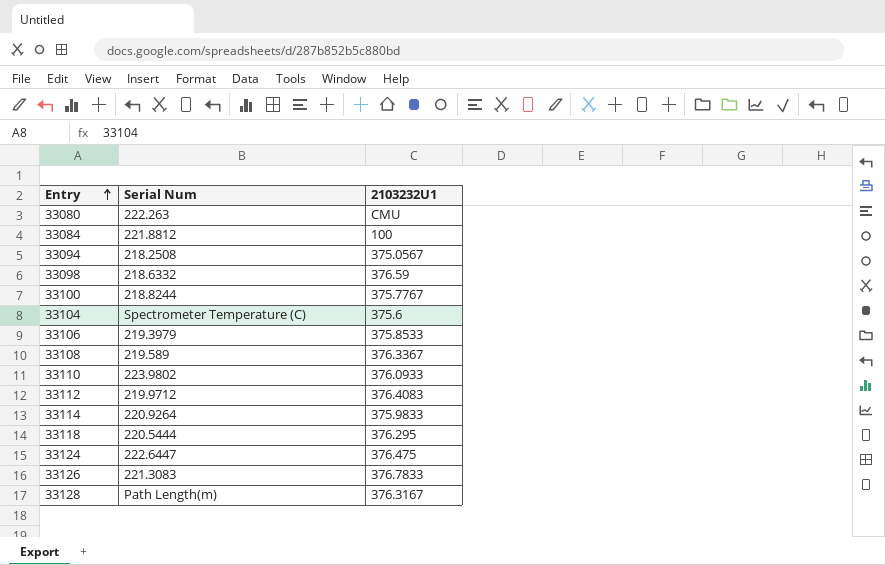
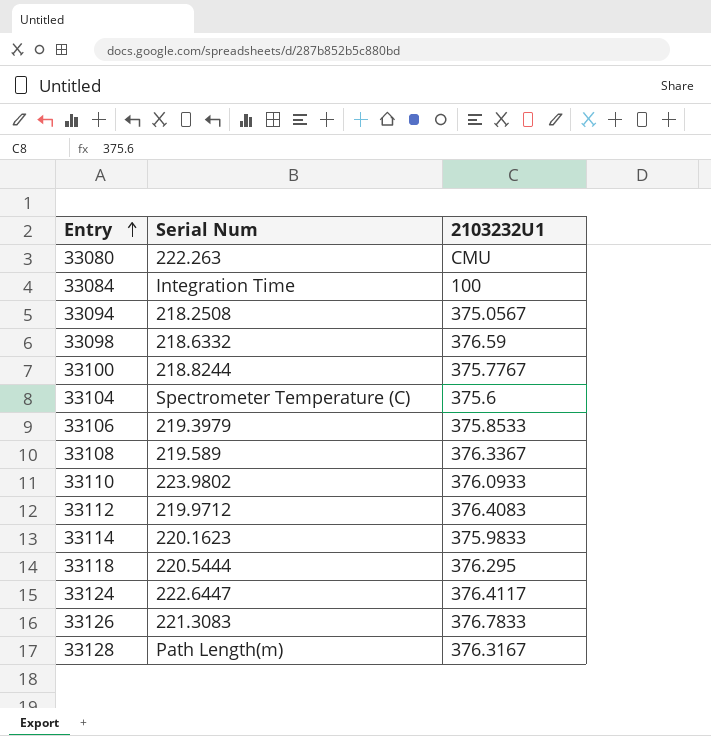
33084 | Serial Num: 221.8812 -> Integration Time
33114 | Serial Num: 220.9264 -> 220.1623
33124 | 2103232U1: 376.475 -> 376.4117

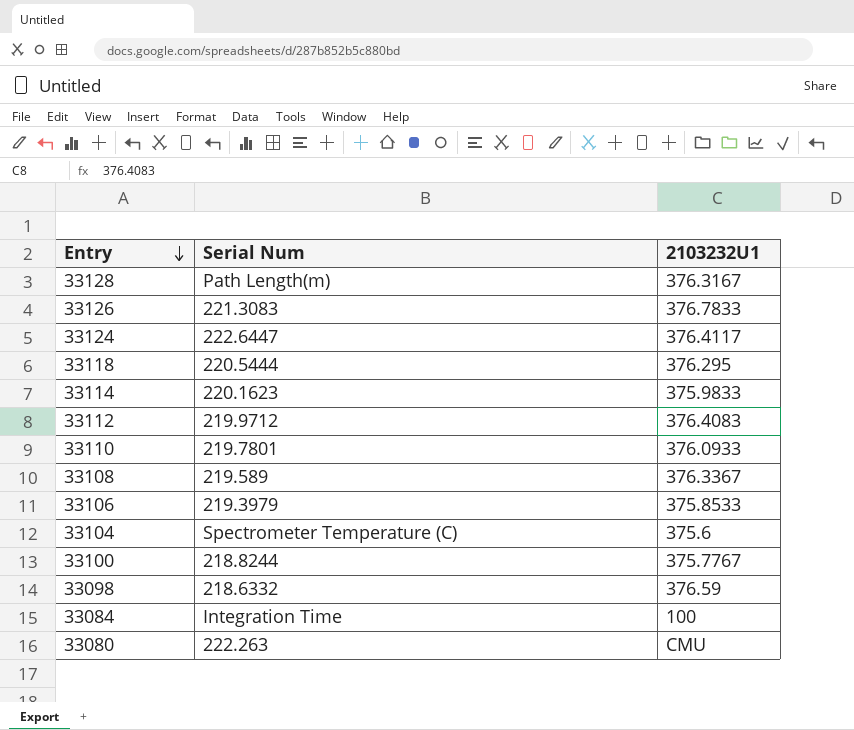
row order: Entry ascending -> Entry descending
row 33094: 218.2508 | 375.0567 -> none
33110 | Serial Num: 223.9802 -> 219.7801

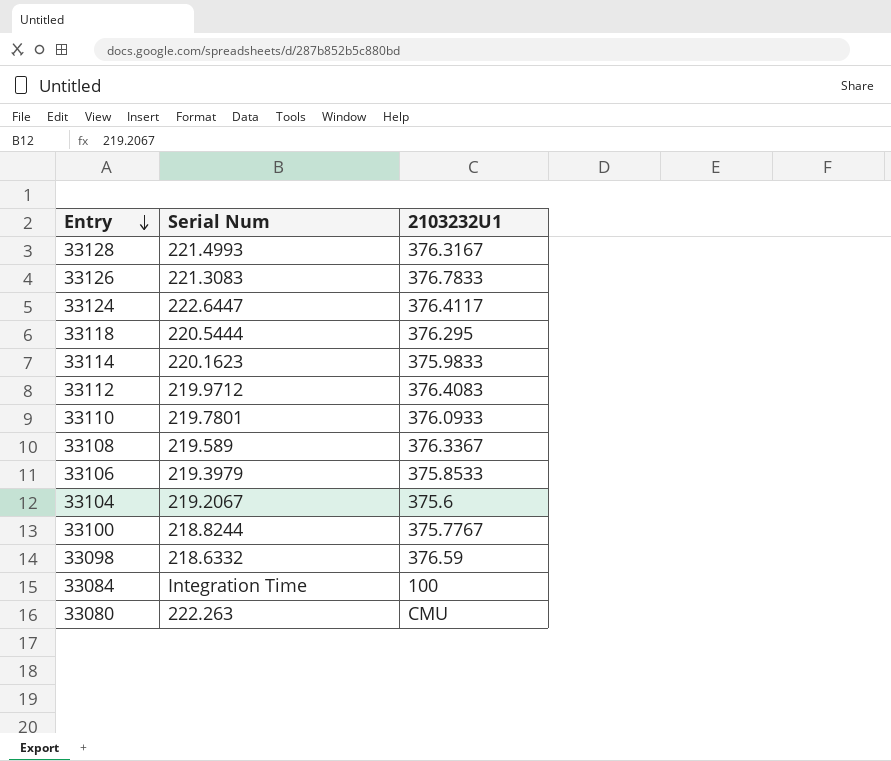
33128 | Serial Num: Path Length(m) -> 221.4993
33104 | Serial Num: Spectrometer Temperature (C) -> 219.2067

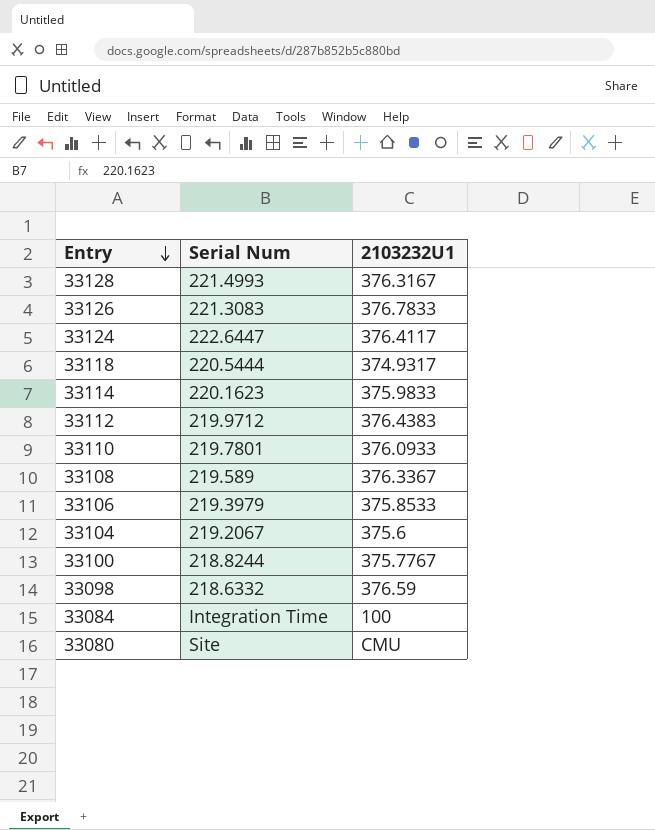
33118 | 2103232U1: 376.295 -> 374.9317
33112 | 2103232U1: 376.4083 -> 376.4383
33080 | Serial Num: 222.263 -> Site

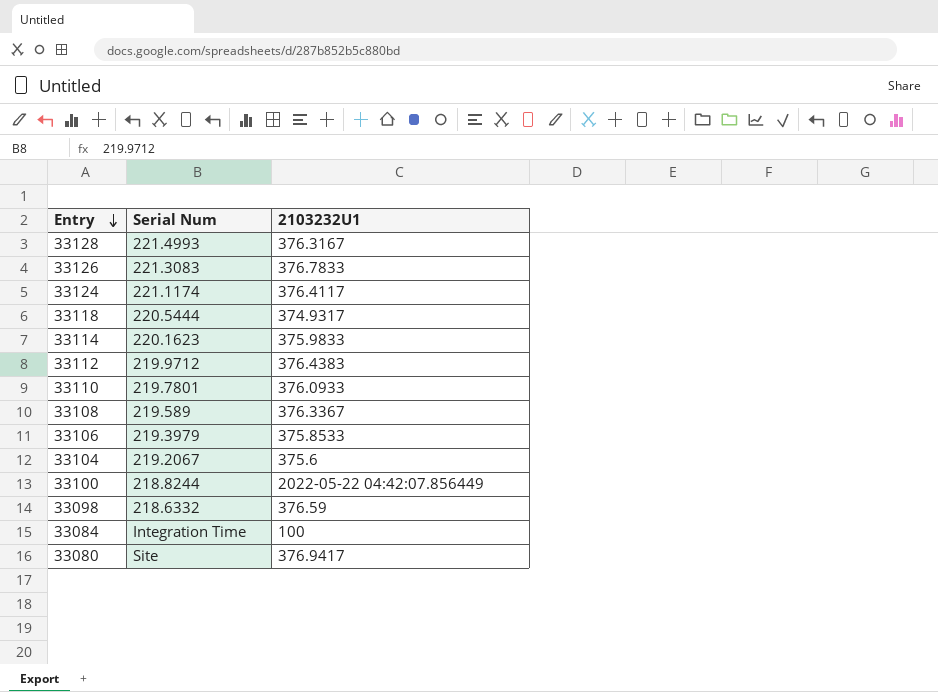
33124 | Serial Num: 222.6447 -> 221.1174
33100 | 2103232U1: 375.7767 -> 2022-05-22 04:42:07.856449
33080 | 2103232U1: CMU -> 376.9417

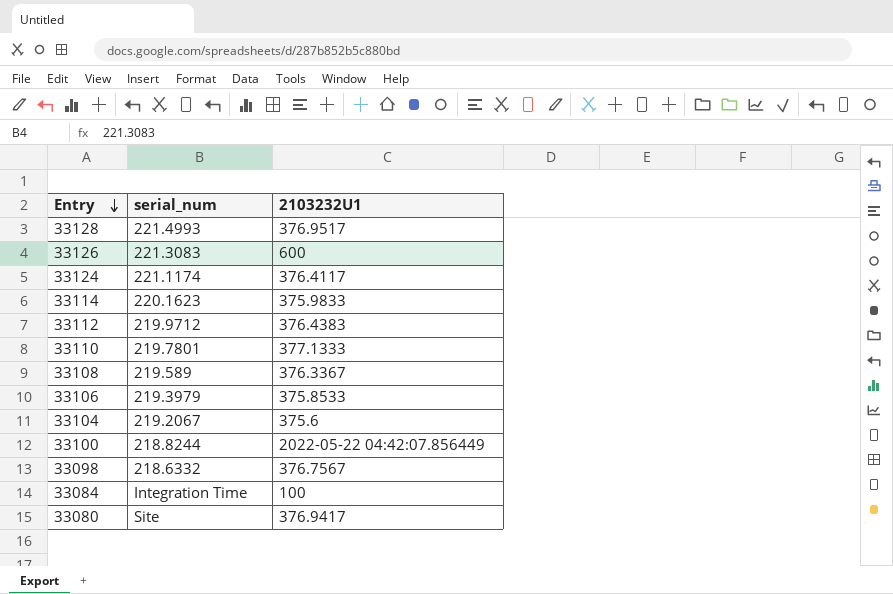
column name: Serial Num -> serial_num
row 33118: 220.5444 | 374.9317 -> none
33128 | 2103232U1: 376.3167 -> 376.9517
33126 | 2103232U1: 376.7833 -> 600
33110 | 2103232U1: 376.0933 -> 377.1333
33098 | 2103232U1: 376.59 -> 376.7567

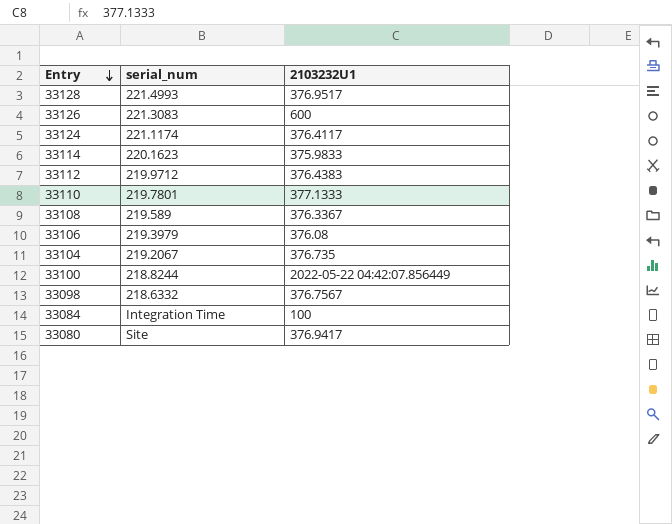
33106 | 2103232U1: 375.8533 -> 376.08
33104 | 2103232U1: 375.6 -> 376.735

